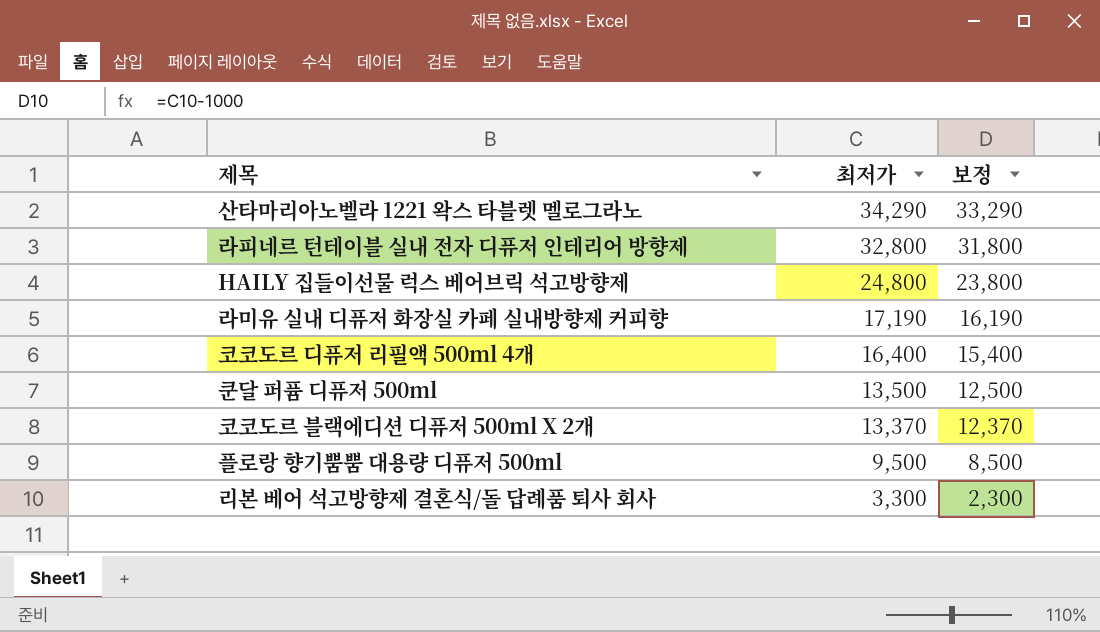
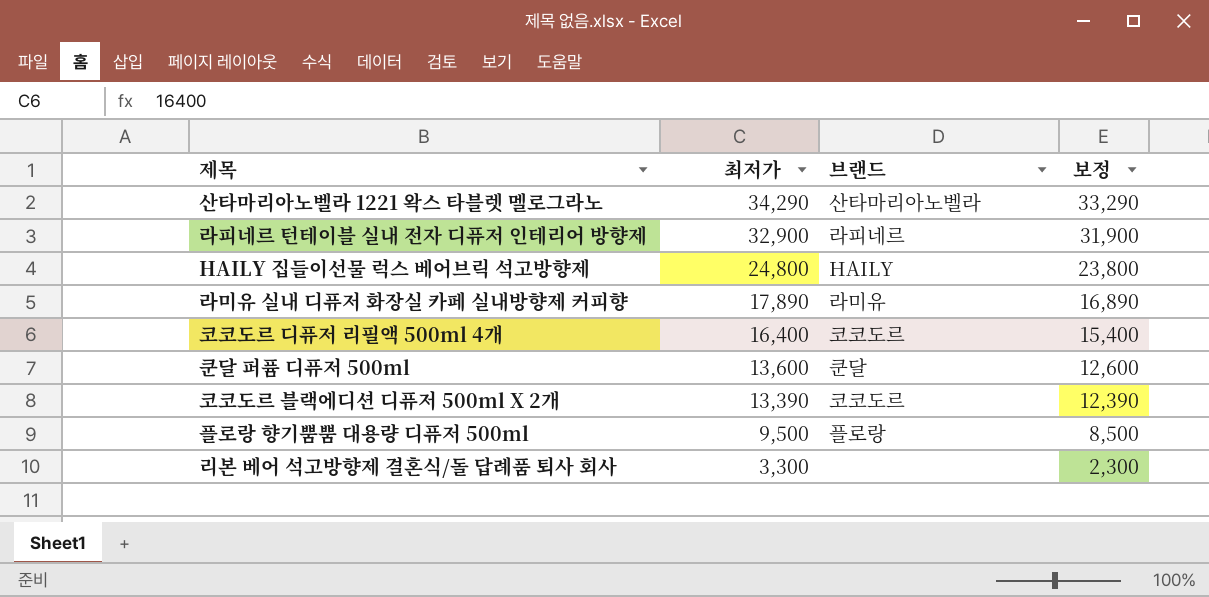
column 브랜드 | position: none -> 3
라피네르 턴테이블 실내 전자 디퓨저 인테리어 방향제 | 최저가: 32,800 -> 32,900
라피네르 턴테이블 실내 전자 디퓨저 인테리어 방향제 | 보정: 31,800 -> 31,900
라미유 실내 디퓨저 화장실 카페 실내방향제 커피향 | 최저가: 17,190 -> 17,890
라미유 실내 디퓨저 화장실 카페 실내방향제 커피향 | 보정: 16,190 -> 16,890
쿤달 퍼퓸 디퓨저 500ml | 최저가: 13,500 -> 13,600
쿤달 퍼퓸 디퓨저 500ml | 보정: 12,500 -> 12,600
코코도르 블랙에디션 디퓨저 500ml X 2개 | 최저가: 13,370 -> 13,390
코코도르 블랙에디션 디퓨저 500ml X 2개 | 보정: 12,370 -> 12,390

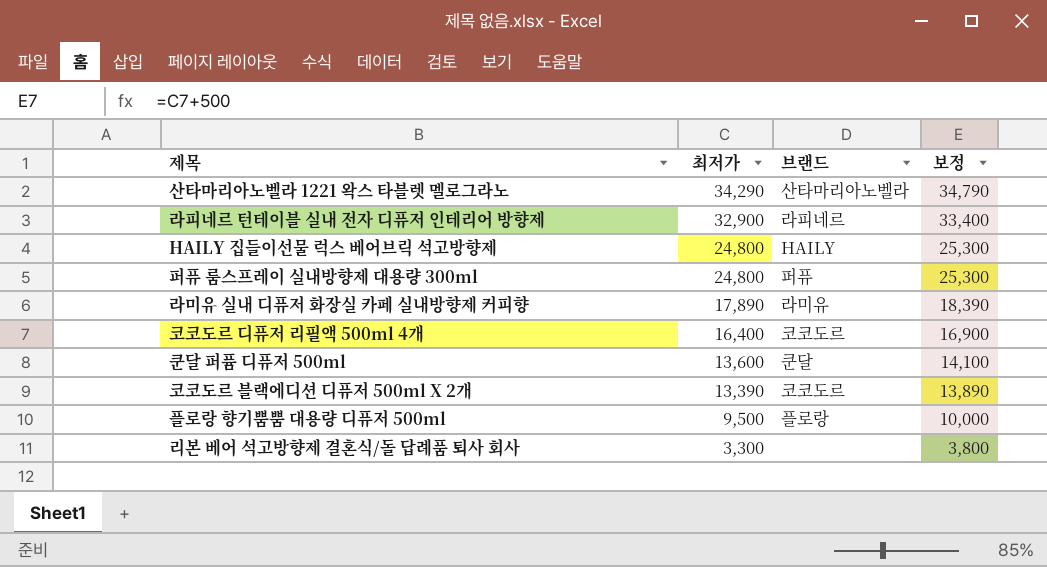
column 보정 | formula: [최저가] - 1000 -> [최저가] + 500
row 퍼퓨 룸스프레이 실내방향제 대용량 300ml: none -> 24,800 | 퍼퓨 | 25,300

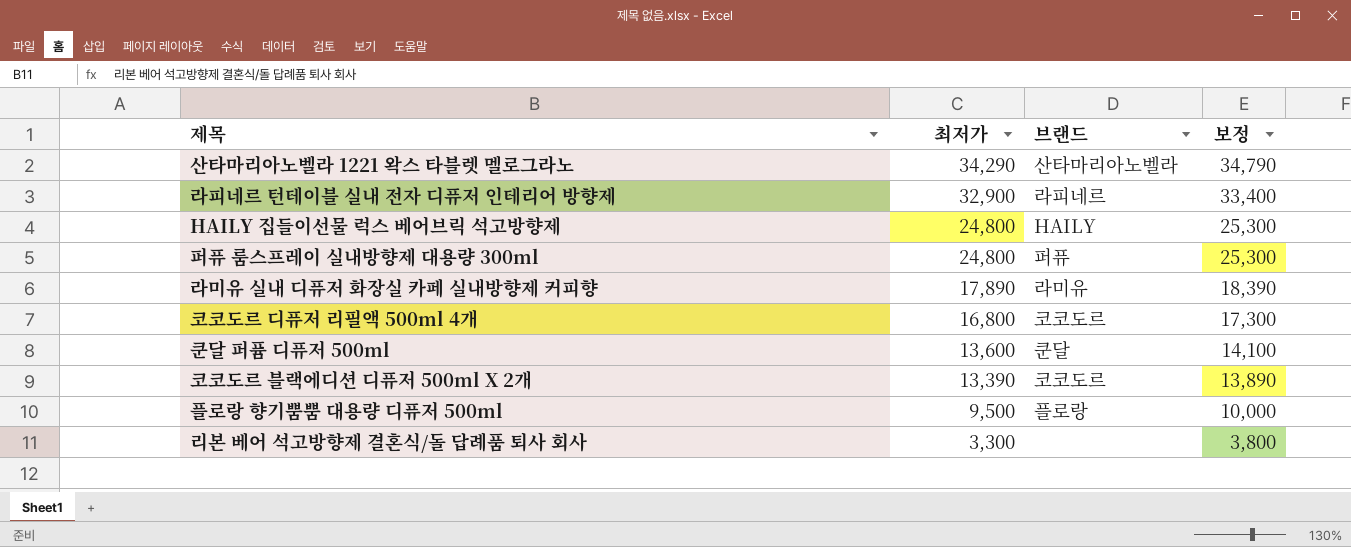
코코도르 디퓨저 리필액 500ml 4개 | 최저가: 16,400 -> 16,800
코코도르 디퓨저 리필액 500ml 4개 | 보정: 16,900 -> 17,300

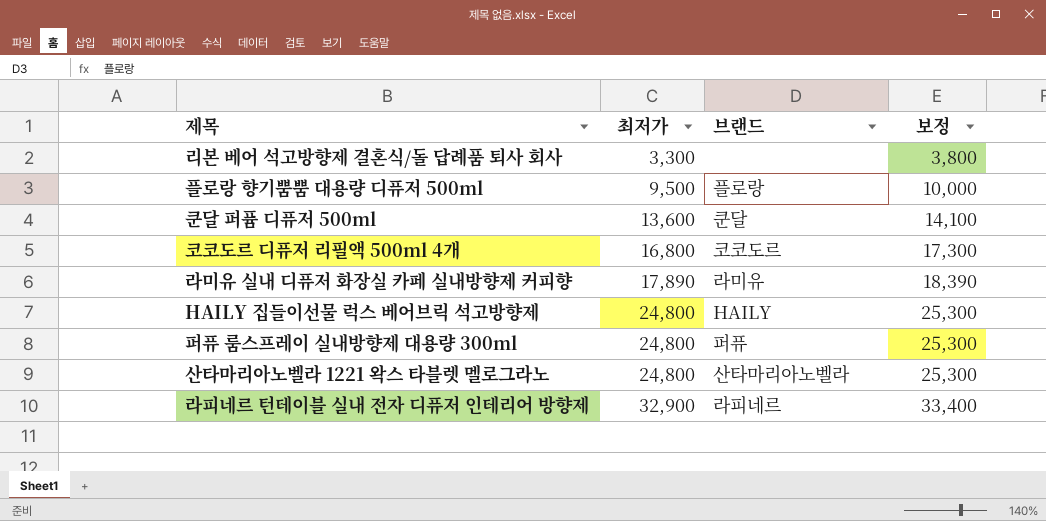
row order: 최저가 descending -> 최저가 ascending
row 코코도르 블랙에디션 디퓨저 500ml X 2개: 13,390 | 코코도르 | 13,890 -> none
산타마리아노벨라 1221 왁스 타블렛 멜로그라노 | 최저가: 34,290 -> 24,800
산타마리아노벨라 1221 왁스 타블렛 멜로그라노 | 보정: 34,790 -> 25,300

